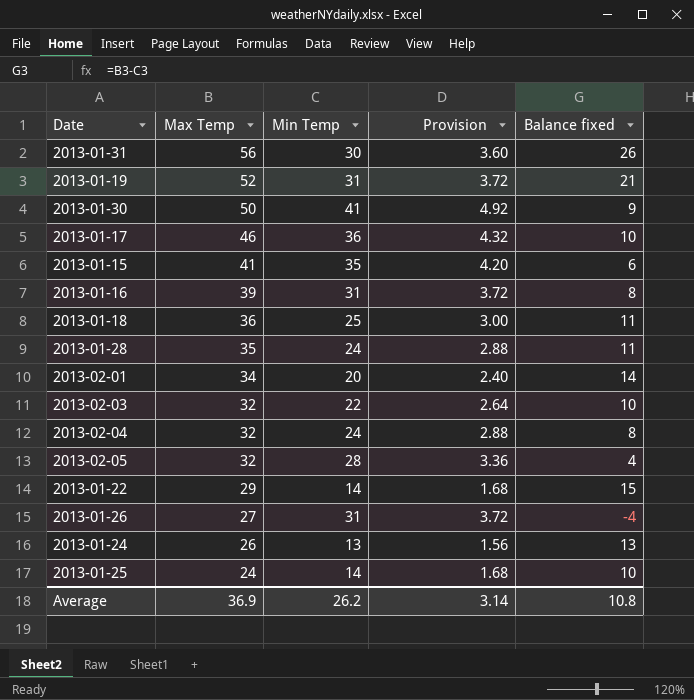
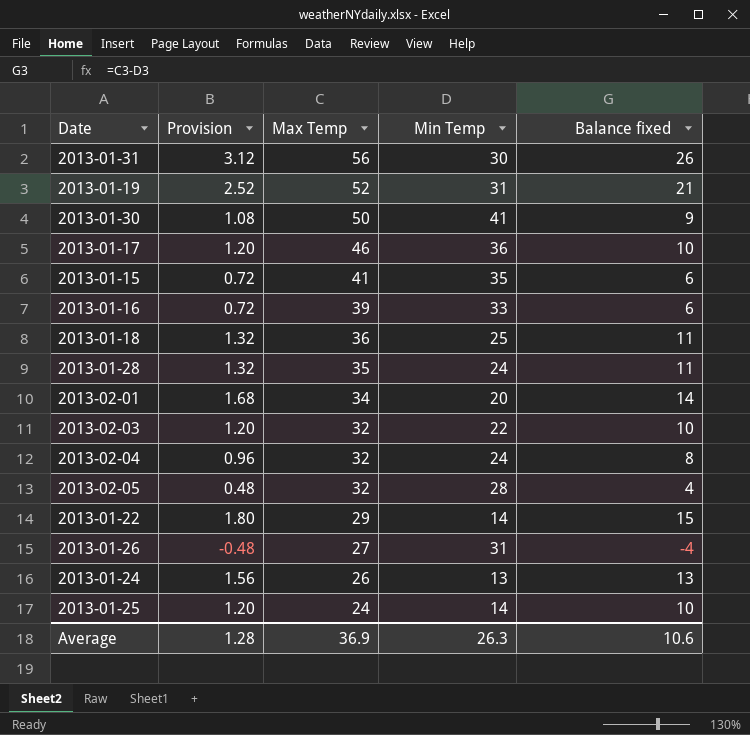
column Provision | formula: [Min Temp] * 0.12 -> [Balance fixed] * 0.12
column Provision | position: 4 -> 2
2013-01-16 | Min Temp: 31 -> 33
2013-01-16 | Balance fixed: 8 -> 6
Average | Provision: 3.14 -> 1.28
Average | Min Temp: 26.2 -> 26.3
Average | Balance fixed: 10.8 -> 10.6

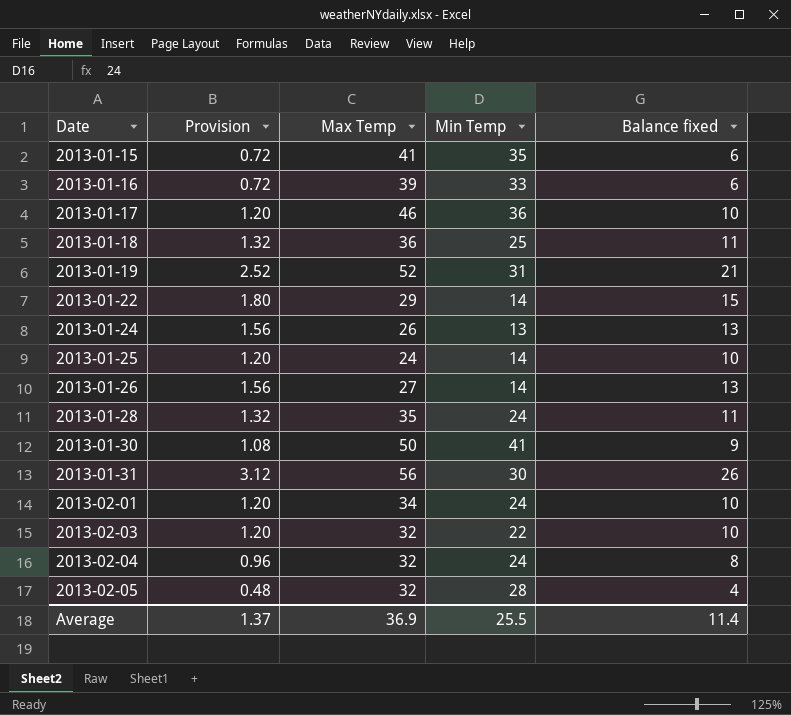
row order: Max Temp descending -> Date ascending
2013-01-26 | Provision: -0.48 -> 1.56
2013-01-26 | Min Temp: 31 -> 14
2013-01-26 | Balance fixed: -4 -> 13
2013-02-01 | Provision: 1.68 -> 1.20
2013-02-01 | Min Temp: 20 -> 24
2013-02-01 | Balance fixed: 14 -> 10
Average | Provision: 1.28 -> 1.37
Average | Min Temp: 26.3 -> 25.5
Average | Balance fixed: 10.6 -> 11.4

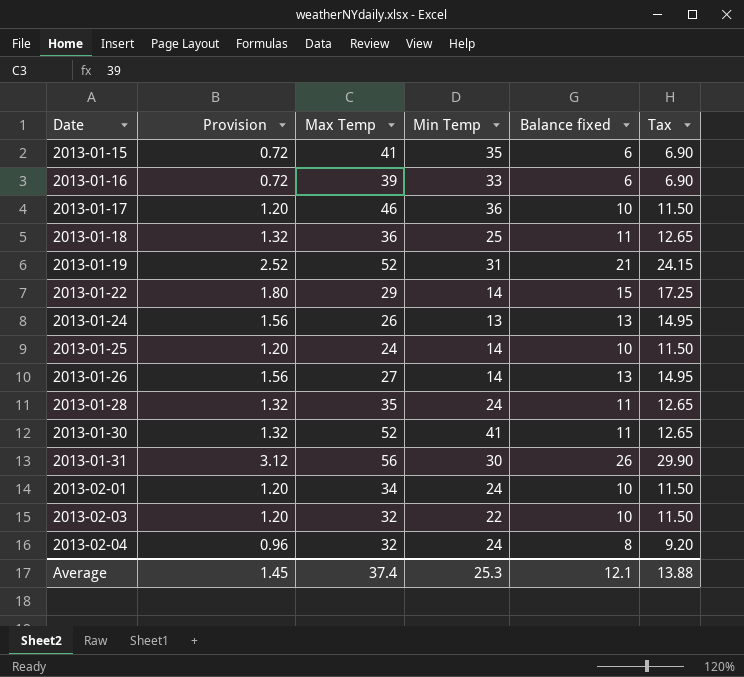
column Tax | formula: none -> [Balance fixed] * 1.15
row 2013-02-05: 0.48 | 32 | 28 | 4 -> none
2013-01-30 | Provision: 1.08 -> 1.32
2013-01-30 | Max Temp: 50 -> 52
2013-01-30 | Balance fixed: 9 -> 11
Average | Provision: 1.37 -> 1.45
Average | Max Temp: 36.9 -> 37.4
Average | Min Temp: 25.5 -> 25.3
Average | Balance fixed: 11.4 -> 12.1

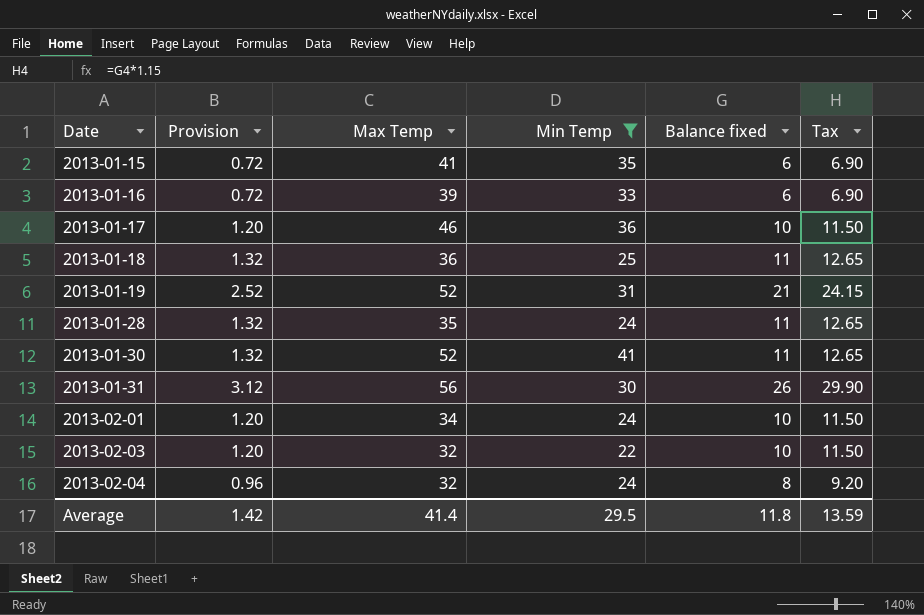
filter: none -> Min Temp >= 22
Average | Provision: 1.45 -> 1.42
Average | Max Temp: 37.4 -> 41.4
Average | Min Temp: 25.3 -> 29.5
Average | Balance fixed: 12.1 -> 11.8
Average | Tax: 13.88 -> 13.59

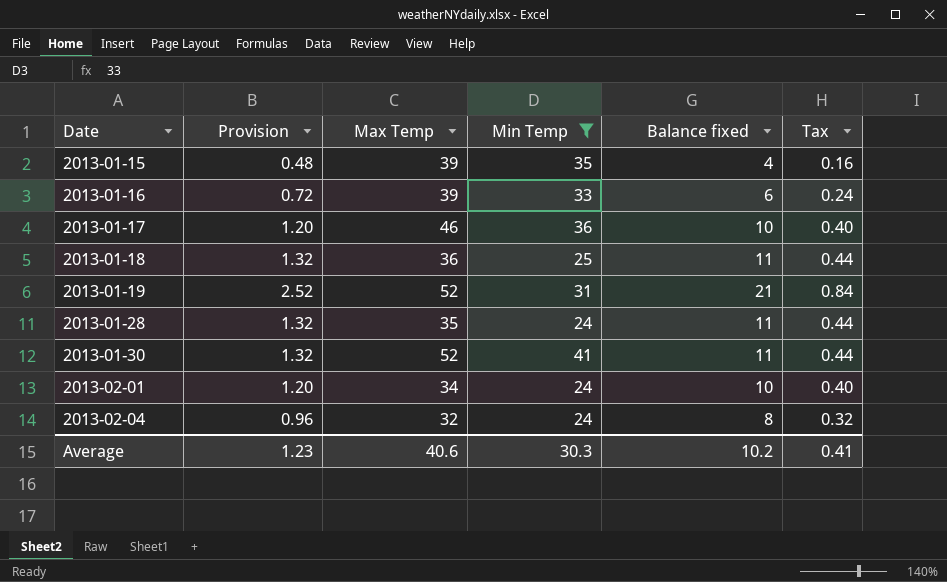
column Tax | formula: [Balance fixed] * 1.15 -> [Balance fixed] * 0.04
row 2013-01-31: 3.12 | 56 | 30 | 26 | 29.90 -> none
row 2013-02-03: 1.20 | 32 | 22 | 10 | 11.50 -> none
2013-01-15 | Provision: 0.72 -> 0.48
2013-01-15 | Max Temp: 41 -> 39
2013-01-15 | Balance fixed: 6 -> 4
Average | Provision: 1.42 -> 1.23
Average | Max Temp: 41.4 -> 40.6
Average | Min Temp: 29.5 -> 30.3
Average | Balance fixed: 11.8 -> 10.2
Average | Tax: 13.59 -> 0.41

